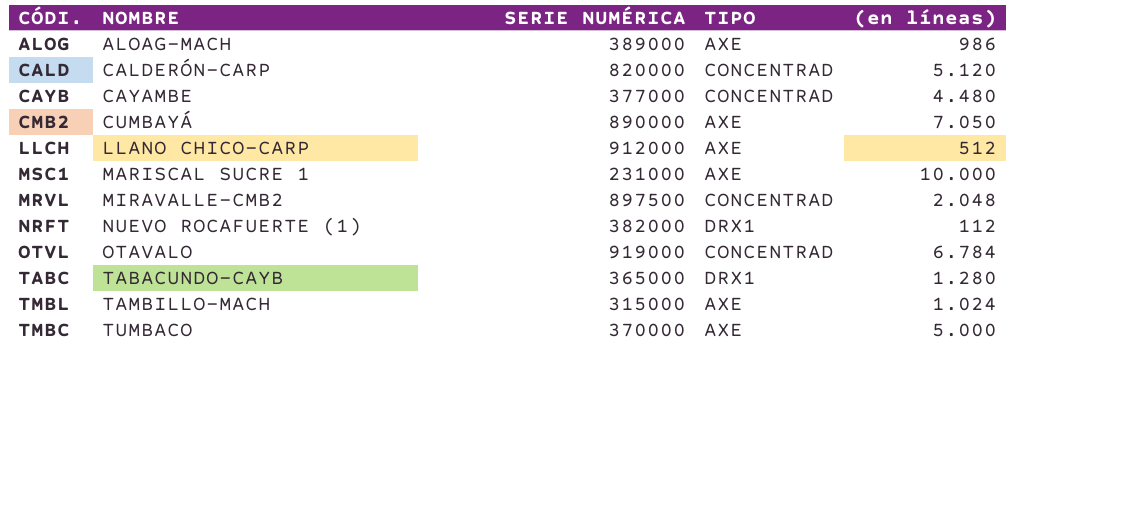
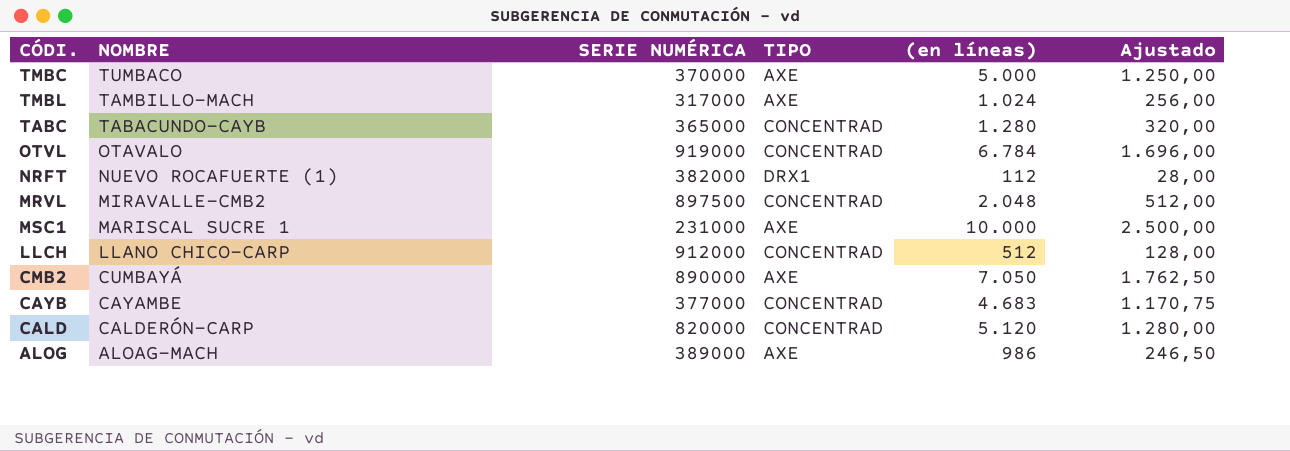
row order: NOMBRE ascending -> NOMBRE descending
column Ajustado | formula: none -> [(en líneas)] * 0,25
TMBL | SERIE NUMÉRICA: 315000 -> 317000
TABC | TIPO: DRX1 -> CONCENTRAD
LLCH | TIPO: AXE -> CONCENTRAD
CAYB | (en líneas): 4.480 -> 4.683

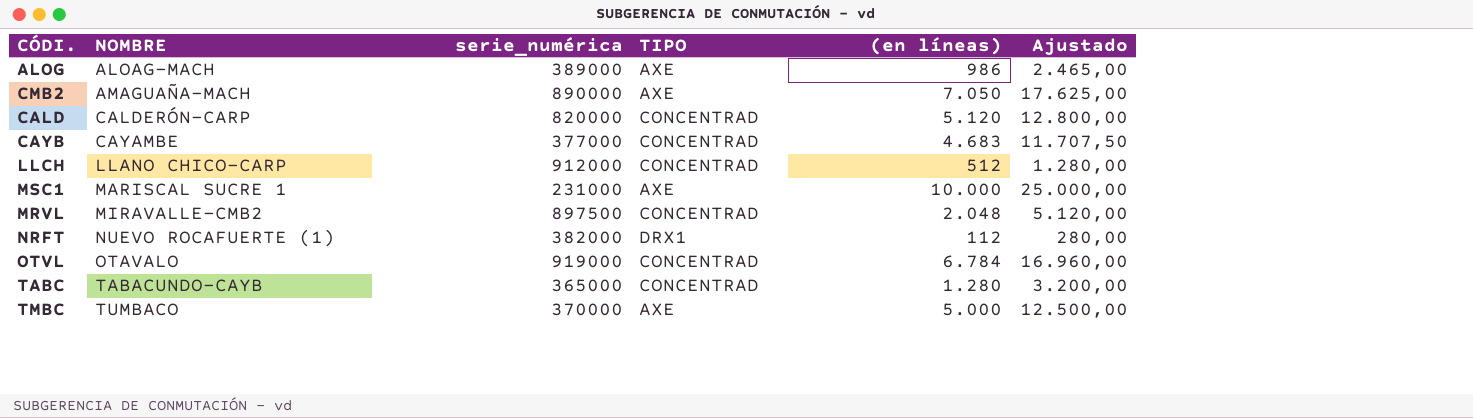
row order: NOMBRE descending -> NOMBRE ascending
column name: SERIE NUMÉRICA -> serie_numérica
column Ajustado | formula: [(en líneas)] * 0,25 -> [(en líneas)] * 2,5
row TMBL: TAMBILLO-MACH | 317000 | AXE | 1.024 | 256,00 -> none
CMB2 | NOMBRE: CUMBAYÁ -> AMAGUAÑA-MACH

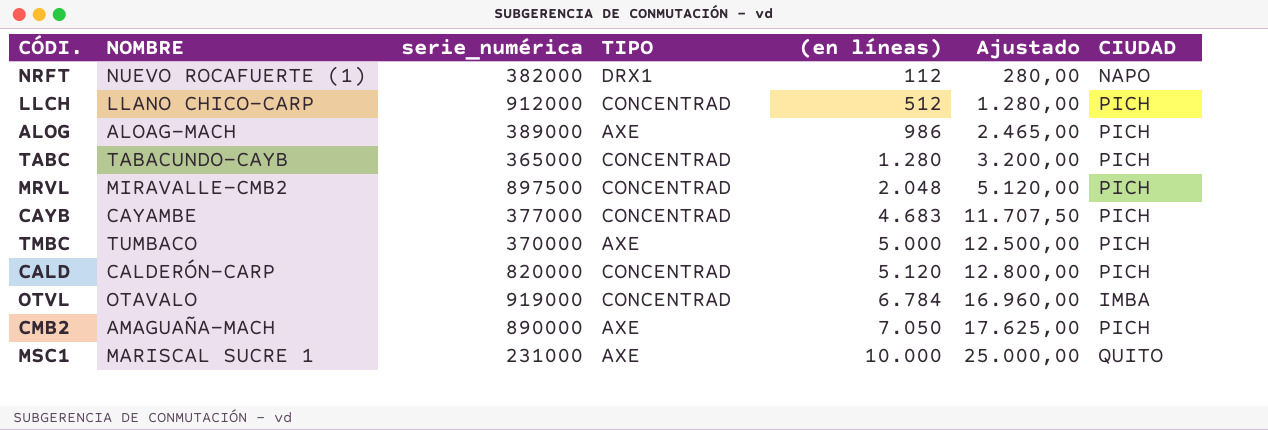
row order: NOMBRE ascending -> (en líneas) ascending
column CIUDAD | position: none -> 7

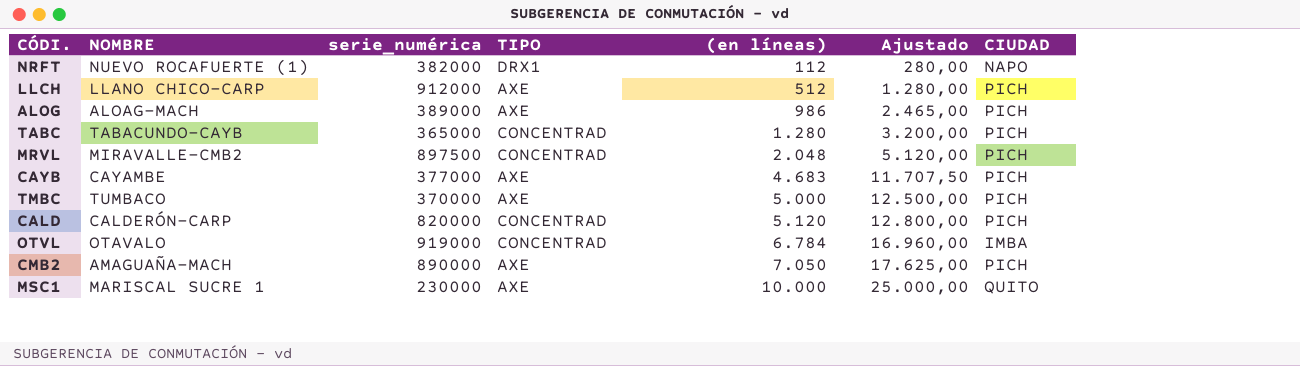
LLCH | TIPO: CONCENTRAD -> AXE
CAYB | TIPO: CONCENTRAD -> AXE
MSC1 | serie_numérica: 231000 -> 230000

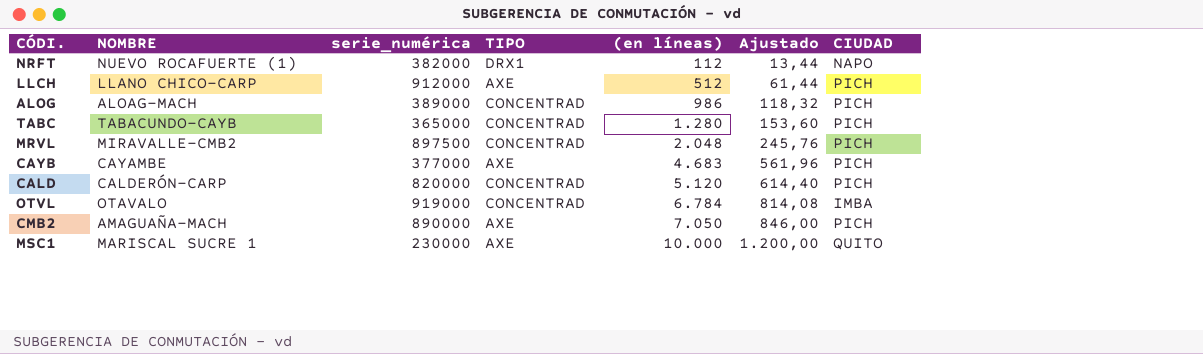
column Ajustado | formula: [(en líneas)] * 2,5 -> [(en líneas)] * 0,12
row TMBC: TUMBACO | 370000 | AXE | 5.000 | 12.500,00 | PICH -> none
ALOG | TIPO: AXE -> CONCENTRAD

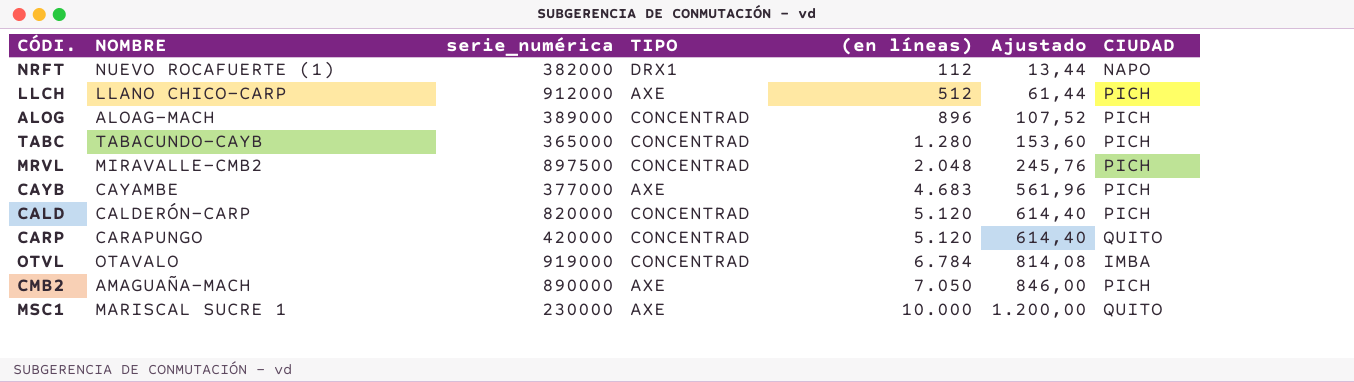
ALOG | (en líneas): 986 -> 896
ALOG | Ajustado: 118,32 -> 107,52
row CARP: none -> CARAPUNGO | 420000 | CONCENTRAD | 5.120 | 614,40 | QUITO

